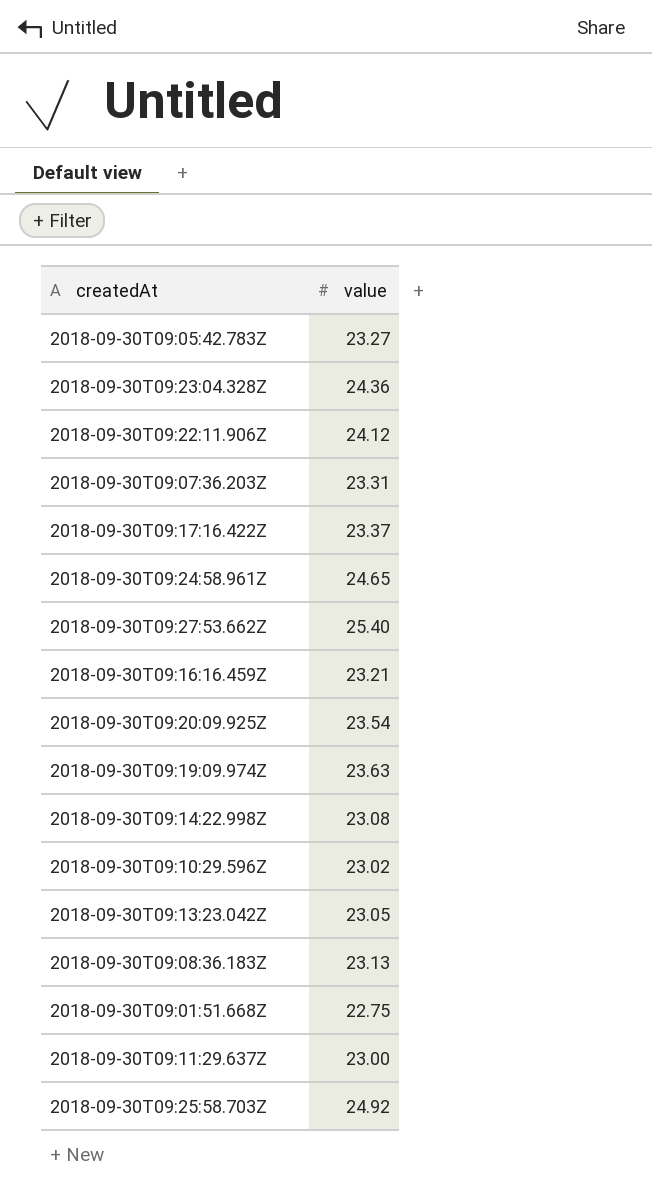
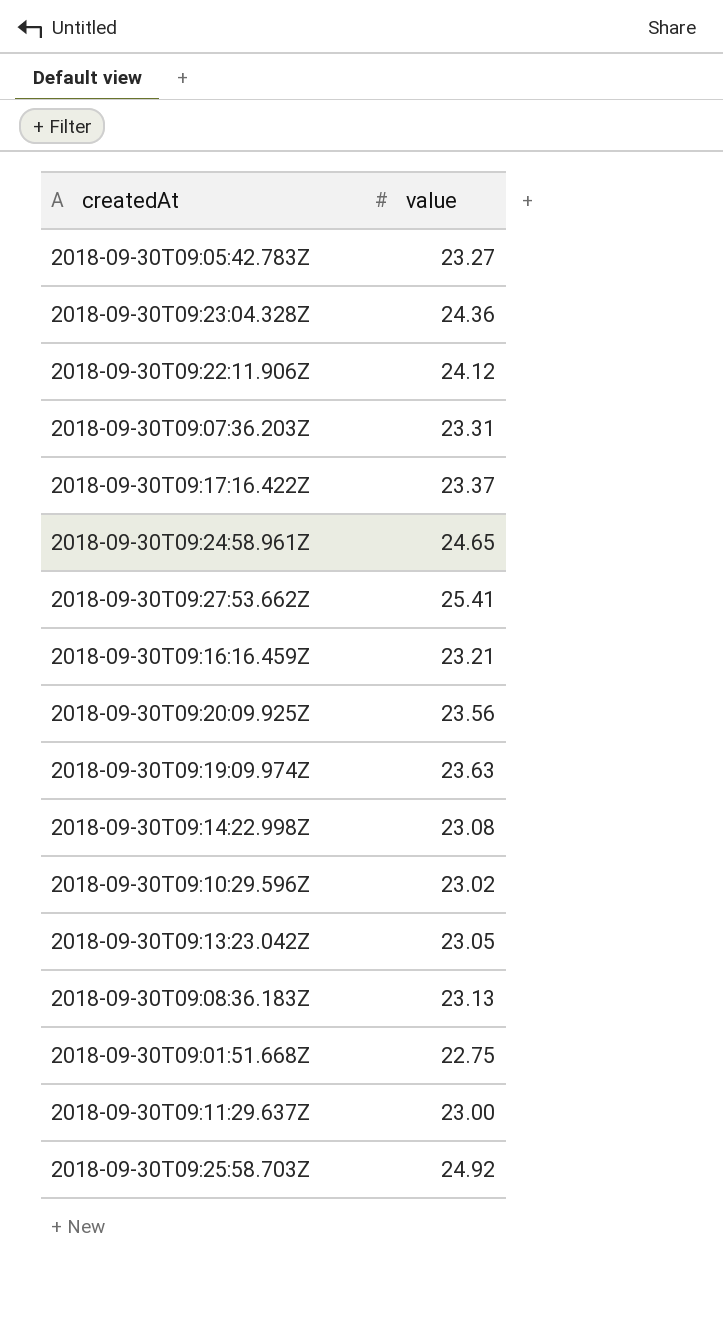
2018-09-30T09:27:53.662Z | value: 25.40 -> 25.41
2018-09-30T09:20:09.925Z | value: 23.54 -> 23.56

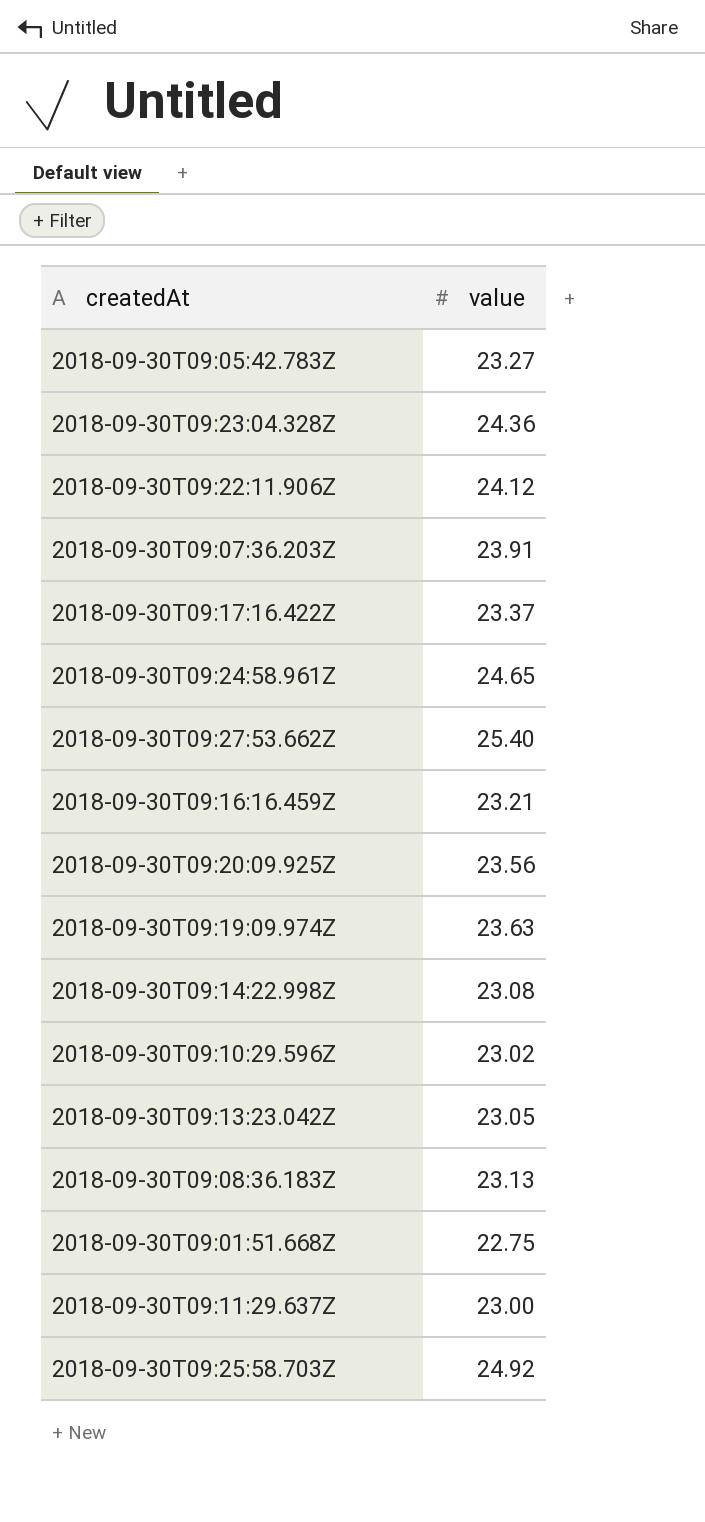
2018-09-30T09:07:36.203Z | value: 23.31 -> 23.91
2018-09-30T09:27:53.662Z | value: 25.41 -> 25.40

